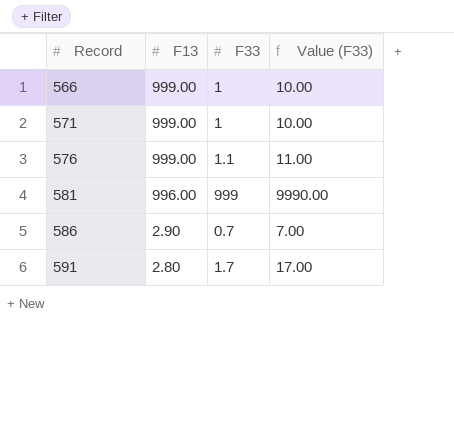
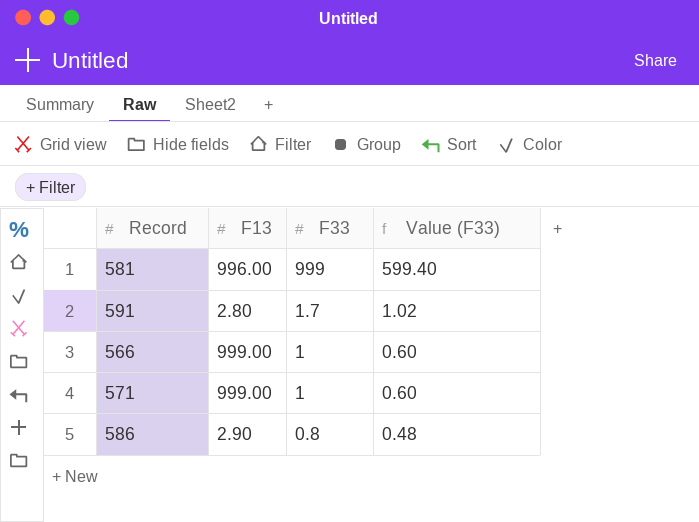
row order: Record ascending -> F33 descending
column Value (F33) | formula: [F33] * 10 -> [F33] * 0.6
row 576: 999.00 | 1.1 | 11.00 -> none
586 | F33: 0.7 -> 0.8

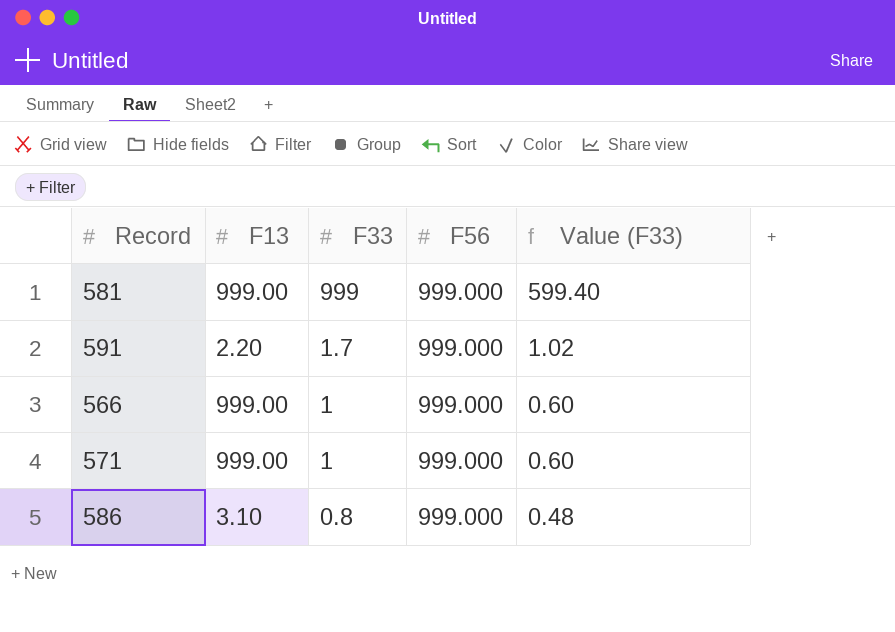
column F56 | position: none -> 4
581 | F13: 996.00 -> 999.00
591 | F13: 2.80 -> 2.20
586 | F13: 2.90 -> 3.10

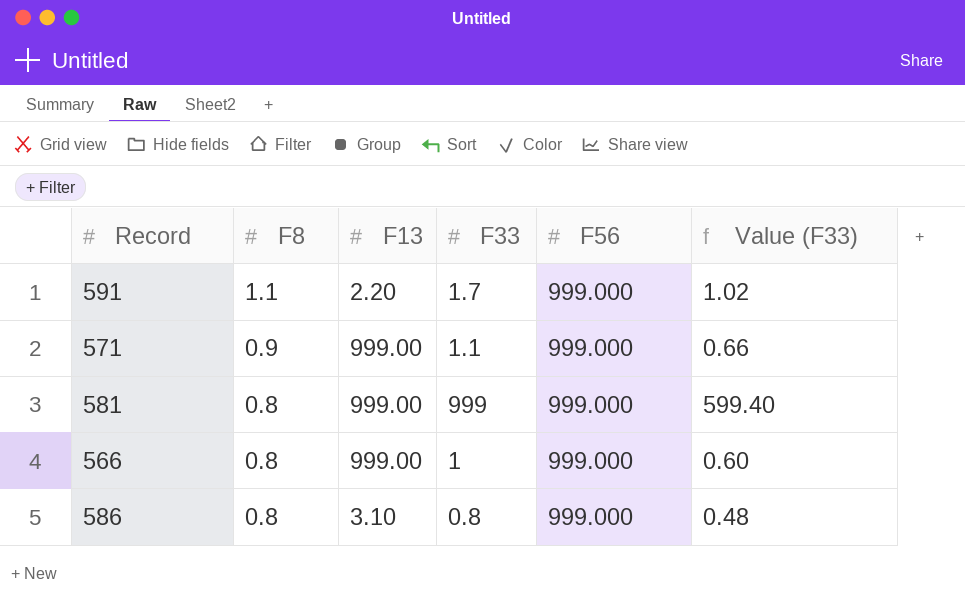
row order: F33 descending -> F8 descending
column F8 | position: none -> 2
571 | F33: 1 -> 1.1
571 | Value (F33): 0.60 -> 0.66

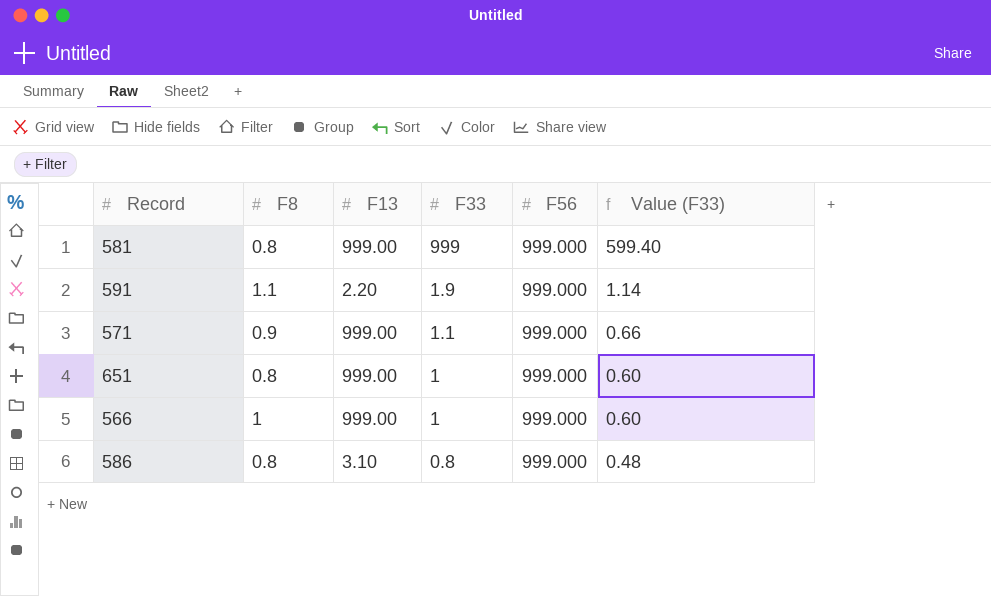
row order: F8 descending -> F33 descending
591 | F33: 1.7 -> 1.9
591 | Value (F33): 1.02 -> 1.14
row 651: none -> 0.8 | 999.00 | 1 | 999.000 | 0.60
566 | F8: 0.8 -> 1

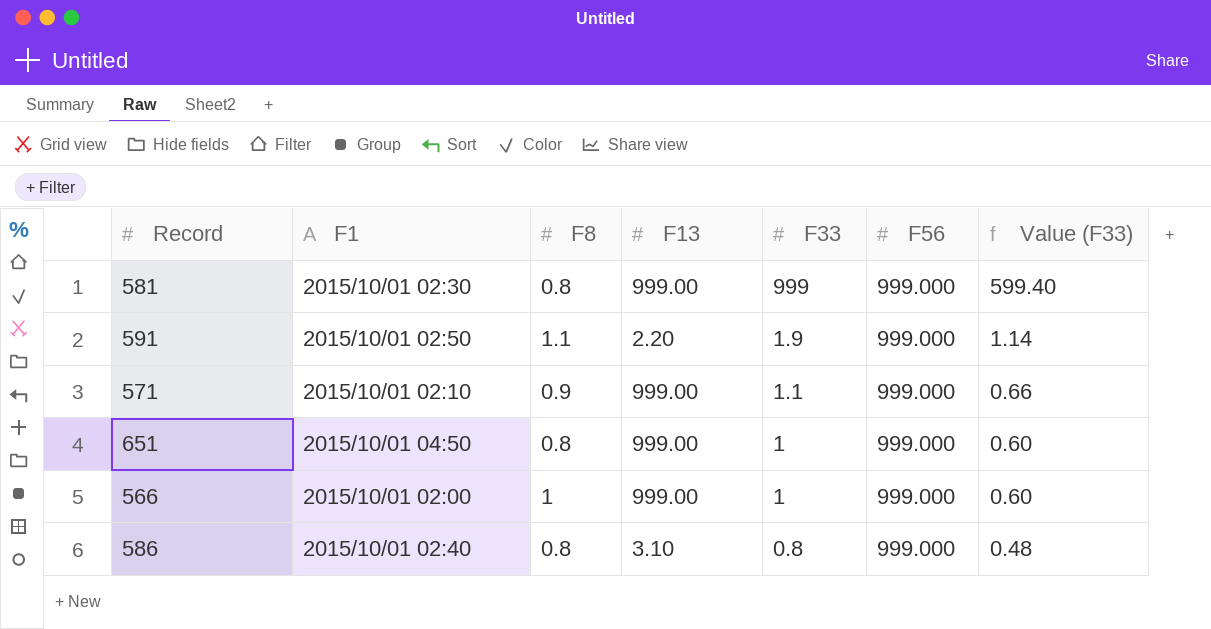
column F1 | position: none -> 2

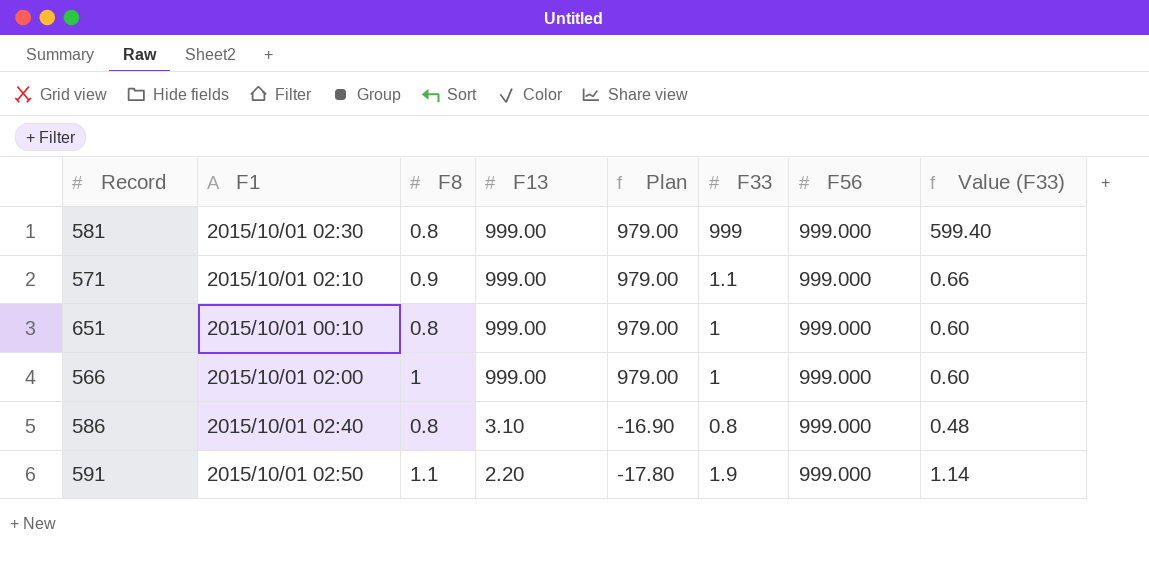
row order: F33 descending -> F13 descending
column Plan | formula: none -> [F13] - 20
651 | F1: 2015/10/01 04:50 -> 2015/10/01 00:10

